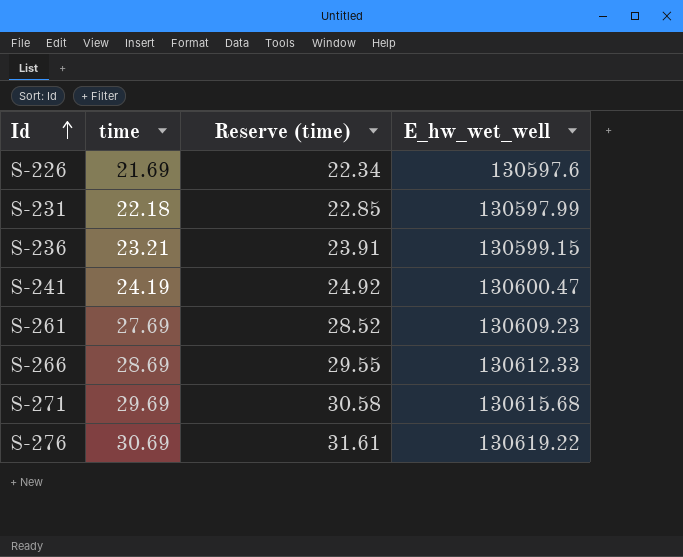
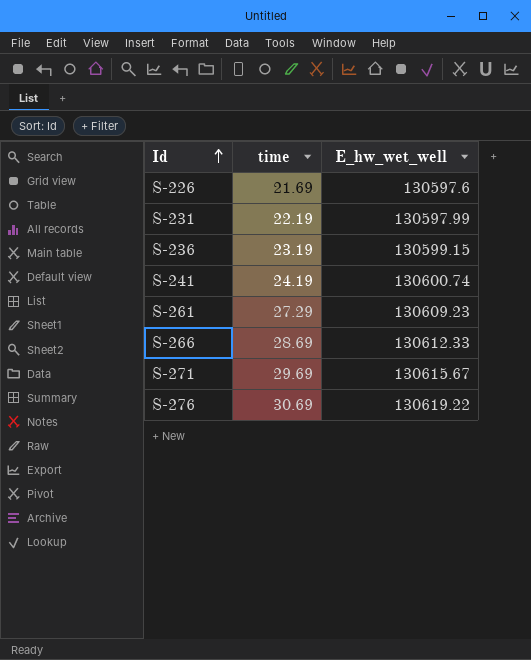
column Reserve (time) | formula: [time] * 1.03 -> none
S-231 | time: 22.18 -> 22.19
S-236 | time: 23.21 -> 23.19
S-241 | E_hw_wet_well: 130600.47 -> 130600.74
S-261 | time: 27.69 -> 27.29
S-271 | E_hw_wet_well: 130615.68 -> 130615.67

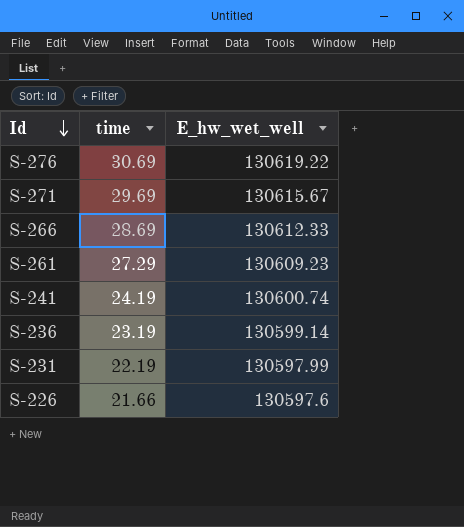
row order: Id ascending -> Id descending
S-236 | E_hw_wet_well: 130599.15 -> 130599.14
S-226 | time: 21.69 -> 21.66

